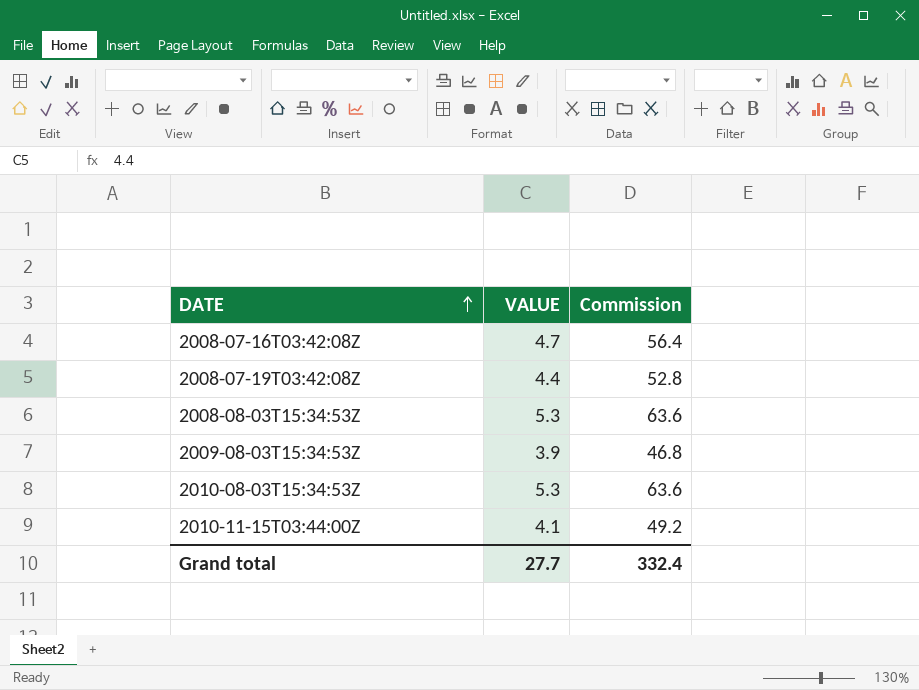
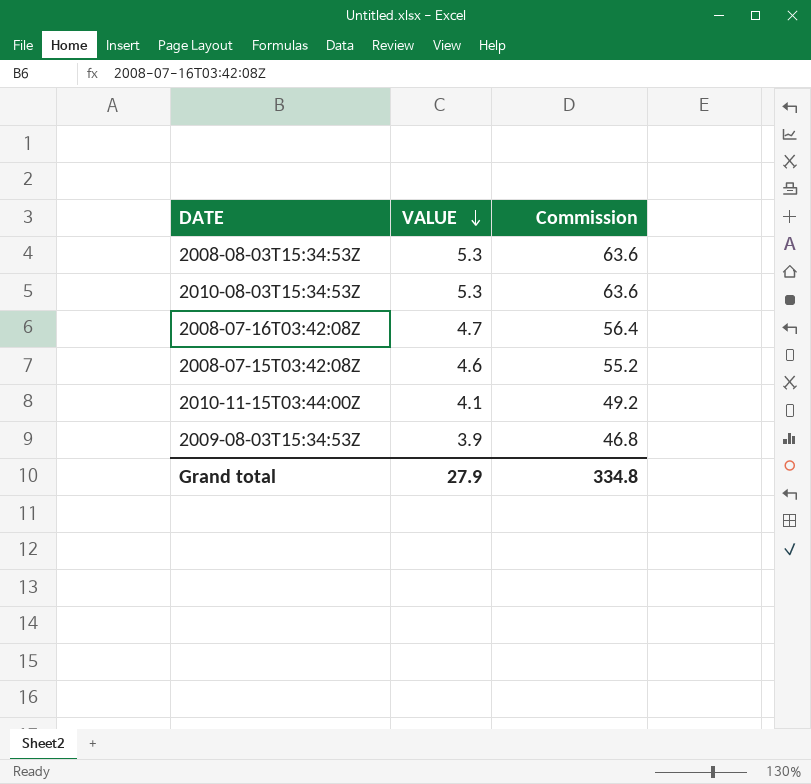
row order: DATE ascending -> VALUE descending
row 2008-07-19T03:42:08Z: 4.4 | 52.8 -> none
row 2008-07-15T03:42:08Z: none -> 4.6 | 55.2
Grand total | VALUE: 27.7 -> 27.9
Grand total | Commission: 332.4 -> 334.8

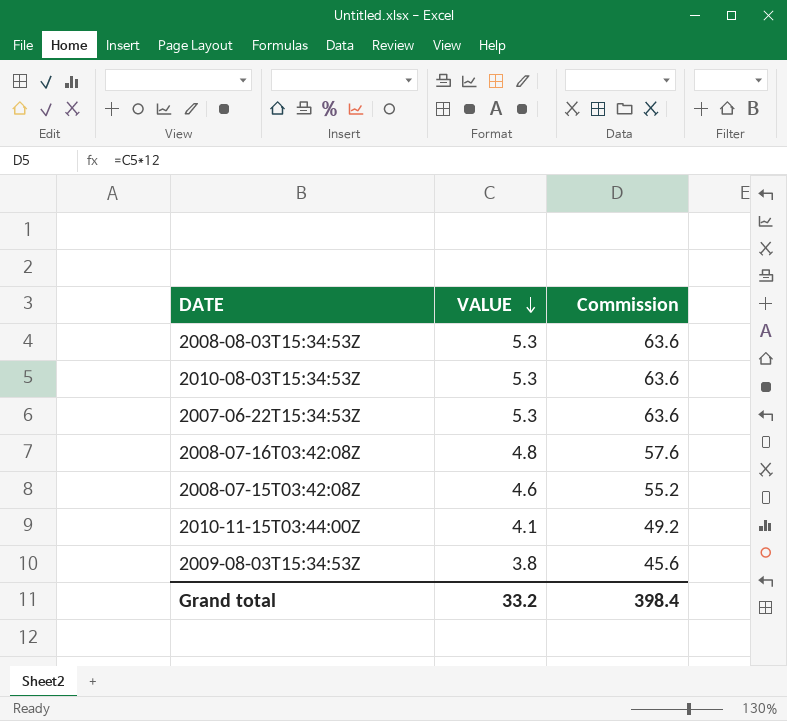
row 2007-06-22T15:34:53Z: none -> 5.3 | 63.6
2008-07-16T03:42:08Z | VALUE: 4.7 -> 4.8
2008-07-16T03:42:08Z | Commission: 56.4 -> 57.6
2009-08-03T15:34:53Z | VALUE: 3.9 -> 3.8
2009-08-03T15:34:53Z | Commission: 46.8 -> 45.6
Grand total | VALUE: 27.9 -> 33.2
Grand total | Commission: 334.8 -> 398.4

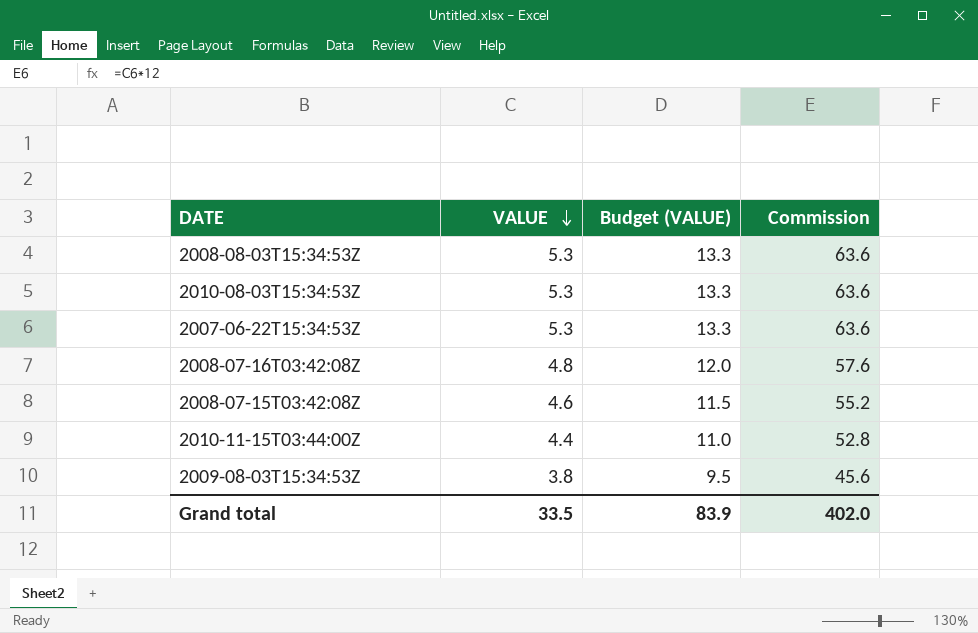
column Budget (VALUE) | formula: none -> [VALUE] * 2.5
2010-11-15T03:44:00Z | VALUE: 4.1 -> 4.4
2010-11-15T03:44:00Z | Commission: 49.2 -> 52.8
Grand total | VALUE: 33.2 -> 33.5
Grand total | Commission: 398.4 -> 402.0

